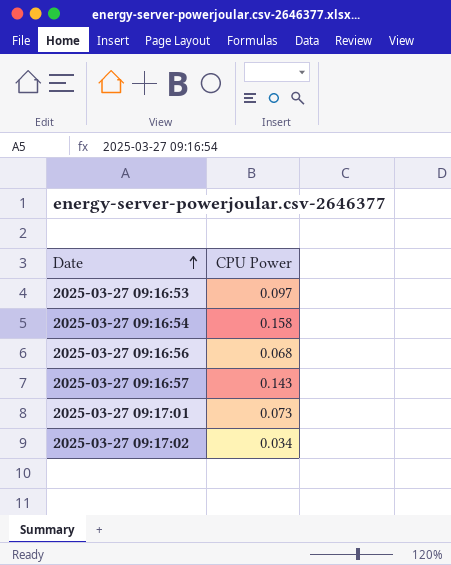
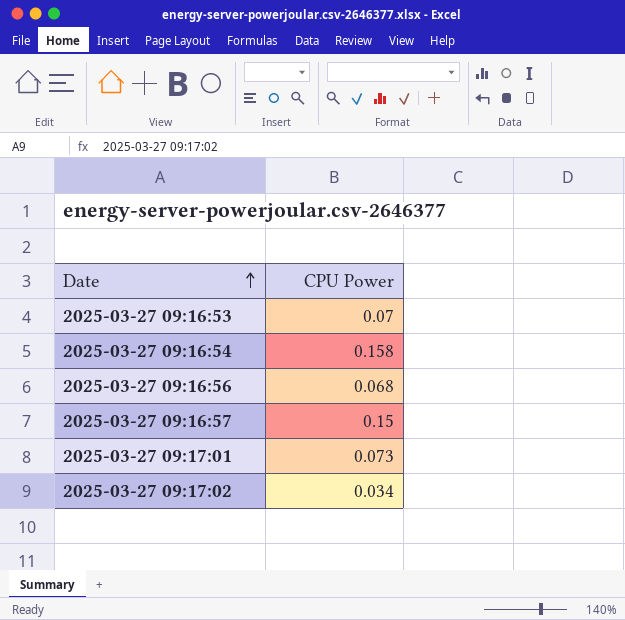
2025-03-27 09:16:53 | CPU Power: 0.097 -> 0.07
2025-03-27 09:16:57 | CPU Power: 0.143 -> 0.15

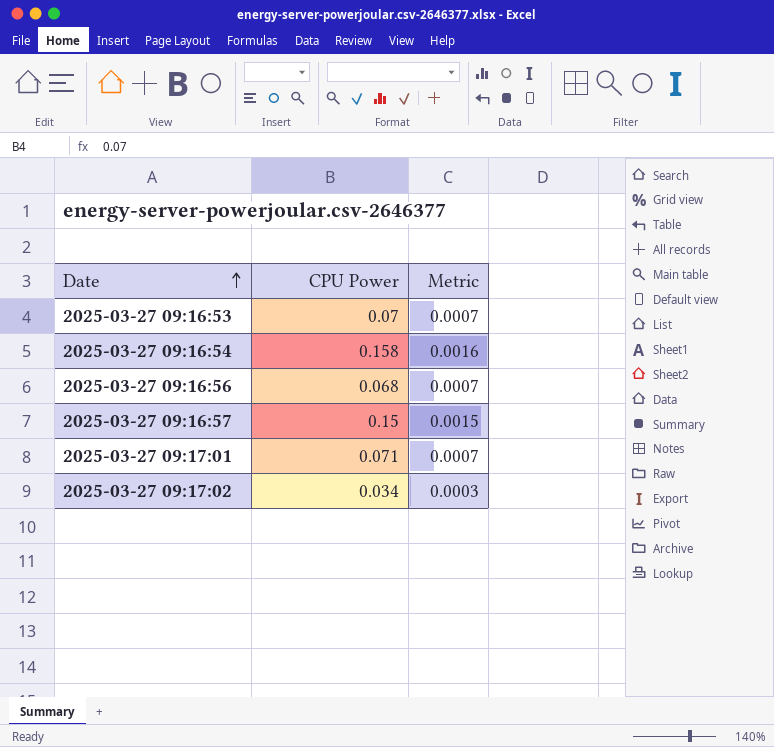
column Metric | formula: none -> [CPU Power] * 0.01
2025-03-27 09:17:01 | CPU Power: 0.073 -> 0.071

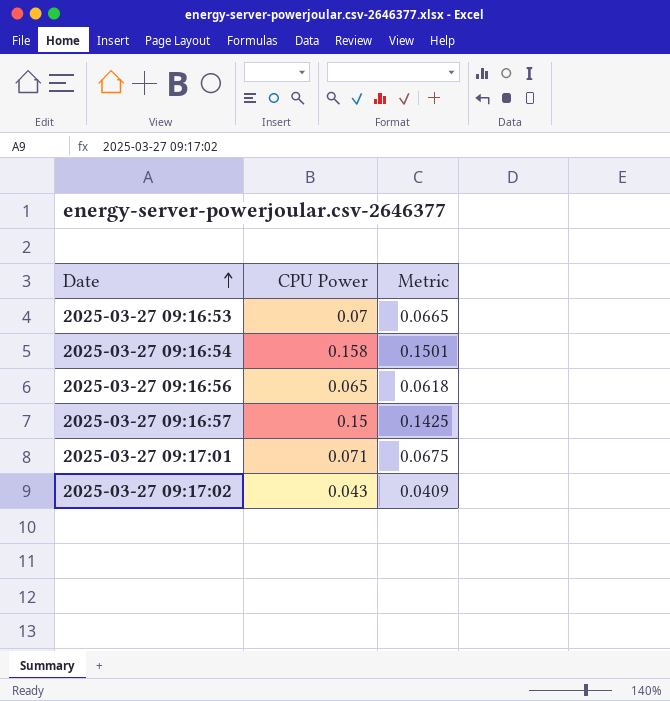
column Metric | formula: [CPU Power] * 0.01 -> [CPU Power] * 0.95
2025-03-27 09:16:56 | CPU Power: 0.068 -> 0.065
2025-03-27 09:17:02 | CPU Power: 0.034 -> 0.043

